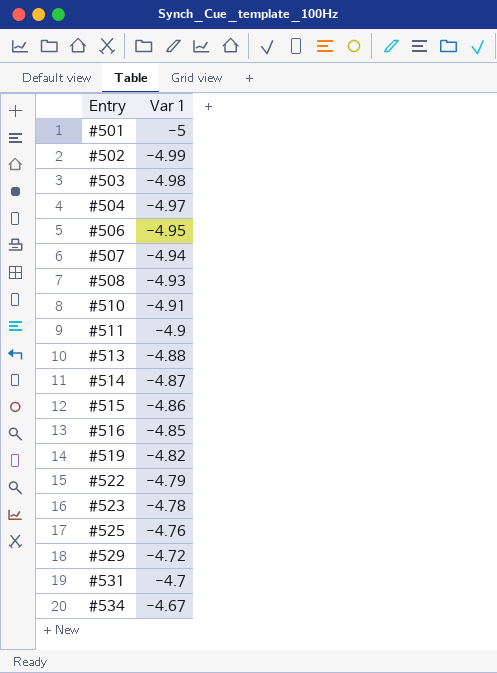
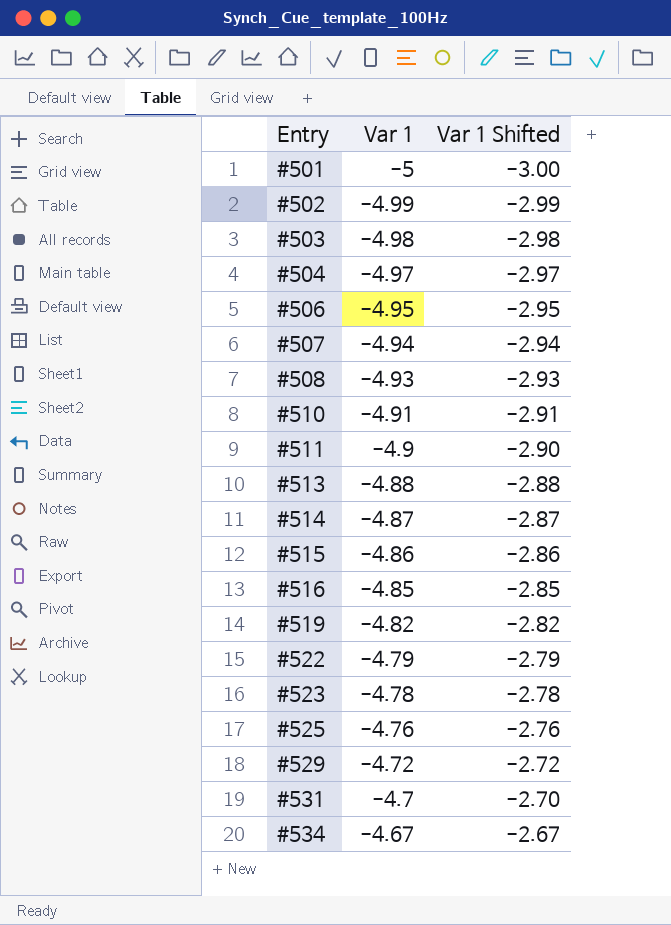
column Var 1 Shifted | formula: none -> [Var 1] + 2

